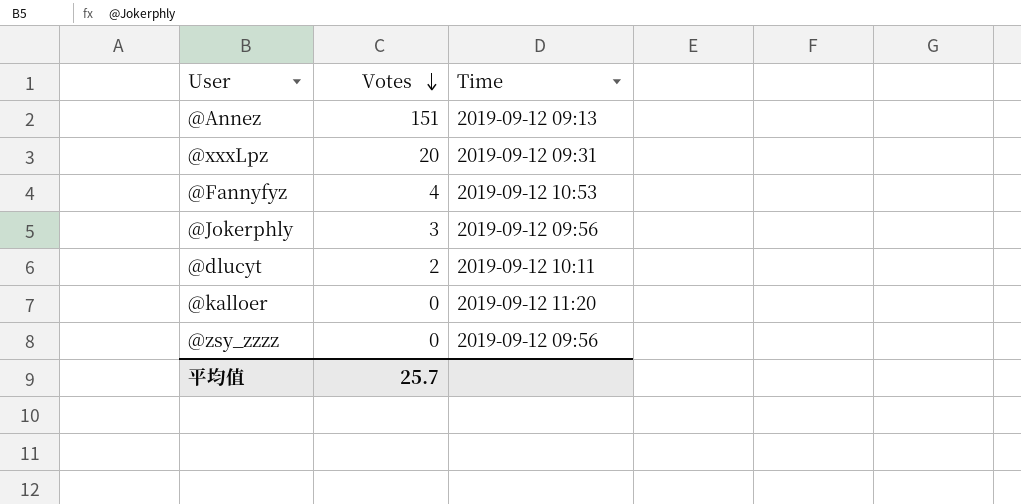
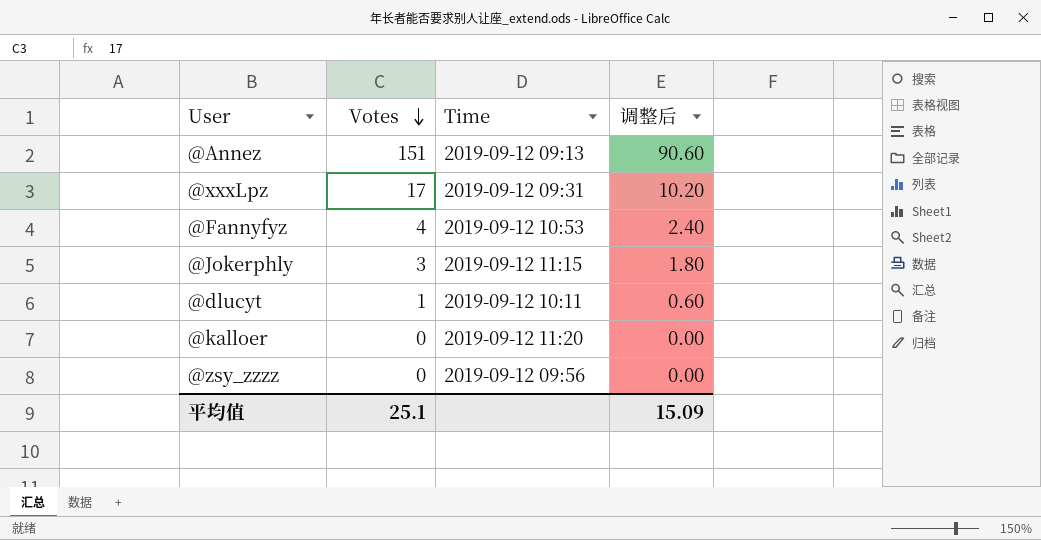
column 调整后 | formula: none -> [Votes] * 0.6
@xxxLpz | Votes: 20 -> 17
@Jokerphly | Time: 2019-09-12 09:56 -> 2019-09-12 11:15
@dlucyt | Votes: 2 -> 1
平均值 | Votes: 25.7 -> 25.1

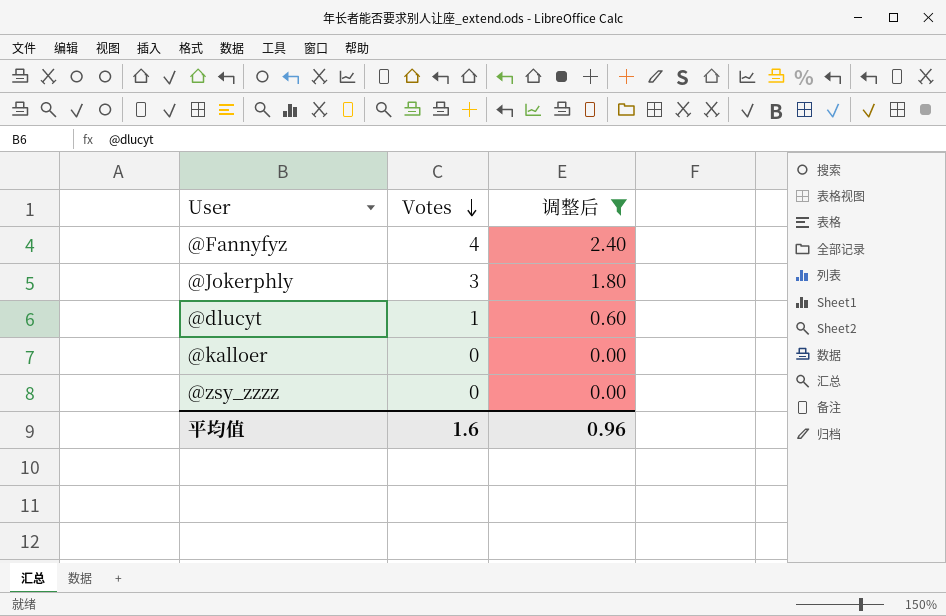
filter: none -> 调整后 <= 2.40
column Time | position: 3 -> none
平均值 | Votes: 25.1 -> 1.6
平均值 | 调整后: 15.09 -> 0.96

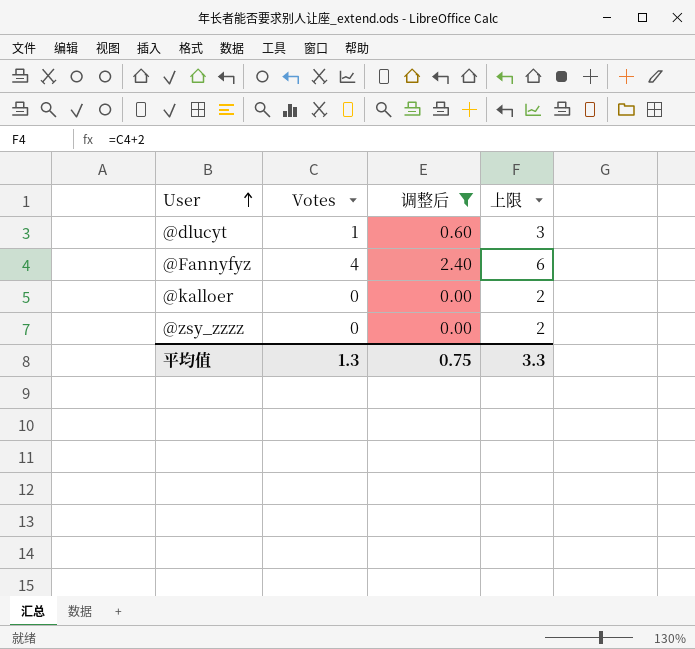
row order: Votes descending -> User ascending
column 上限 | formula: none -> [Votes] + 2
row @Jokerphly: 3 | 1.80 -> none
平均值 | Votes: 1.6 -> 1.3
平均值 | 调整后: 0.96 -> 0.75

